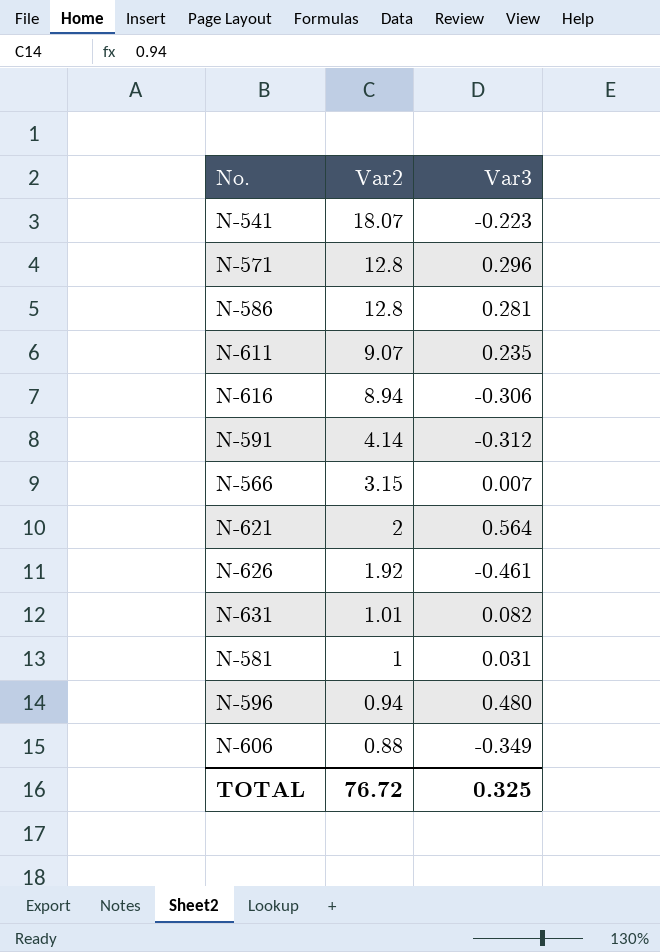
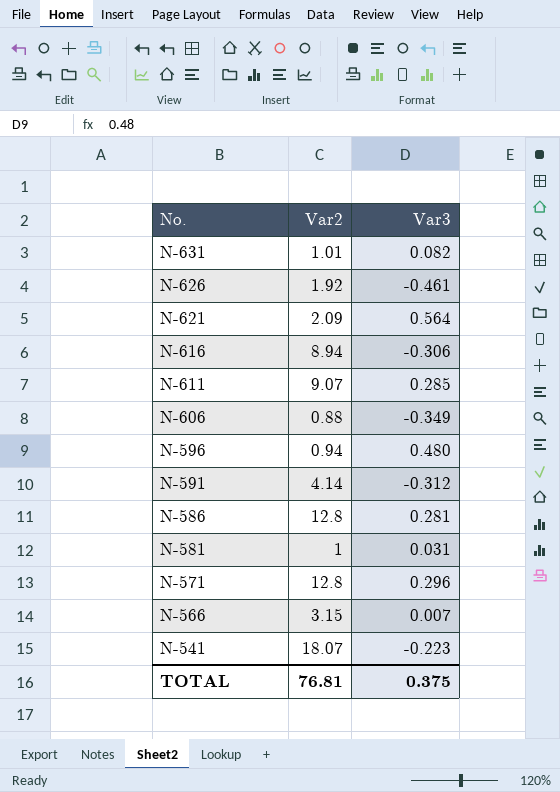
row order: Var2 descending -> No. descending
N-621 | Var2: 2 -> 2.09
N-611 | Var3: 0.235 -> 0.285
TOTAL | Var2: 76.72 -> 76.81
TOTAL | Var3: 0.325 -> 0.375

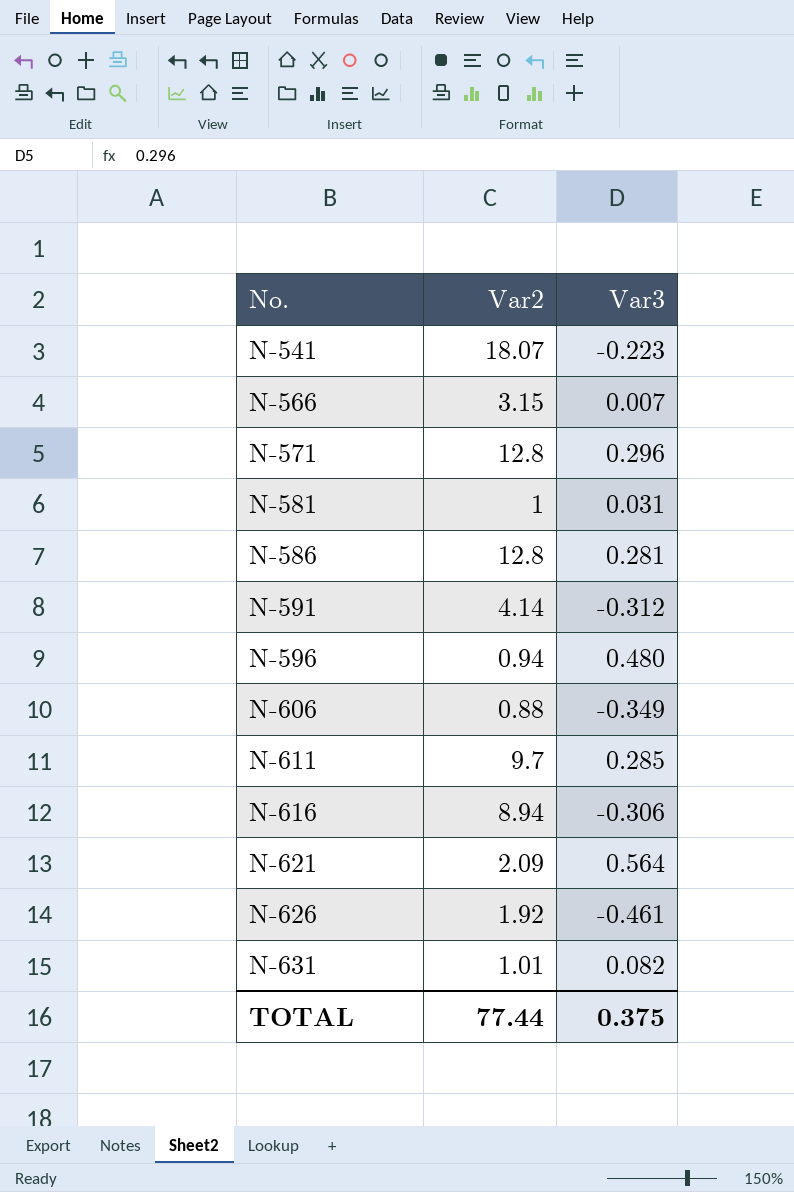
row order: No. descending -> No. ascending
N-611 | Var2: 9.07 -> 9.7
TOTAL | Var2: 76.81 -> 77.44

